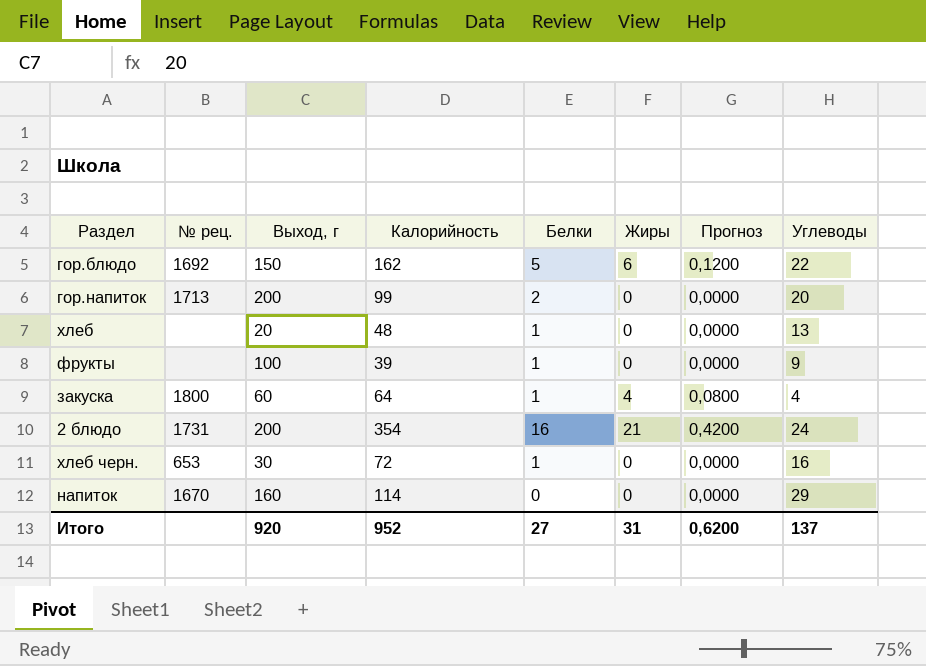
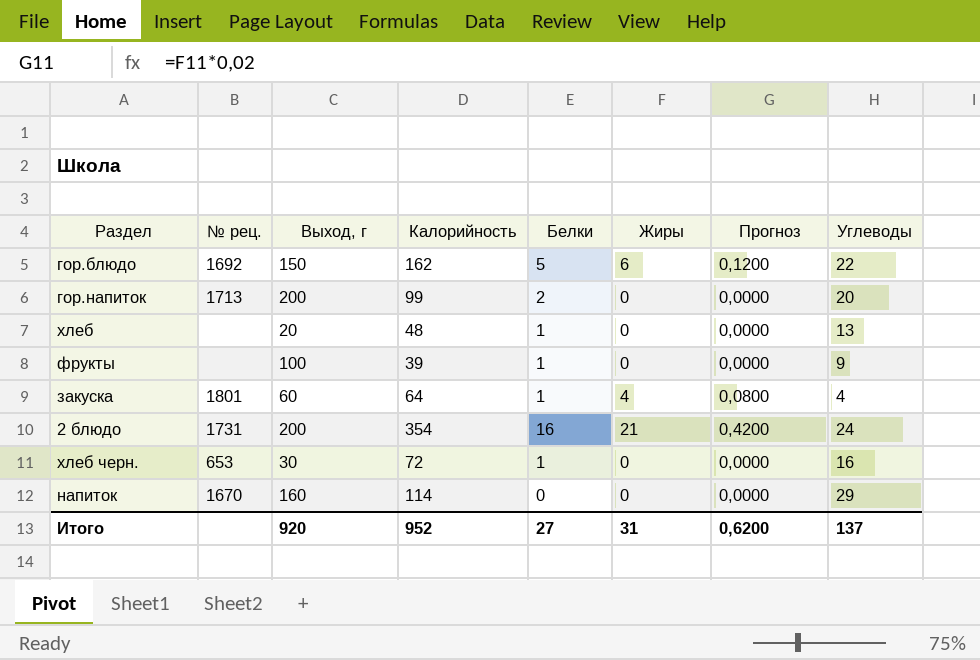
закуска | № рец.: 1800 -> 1801

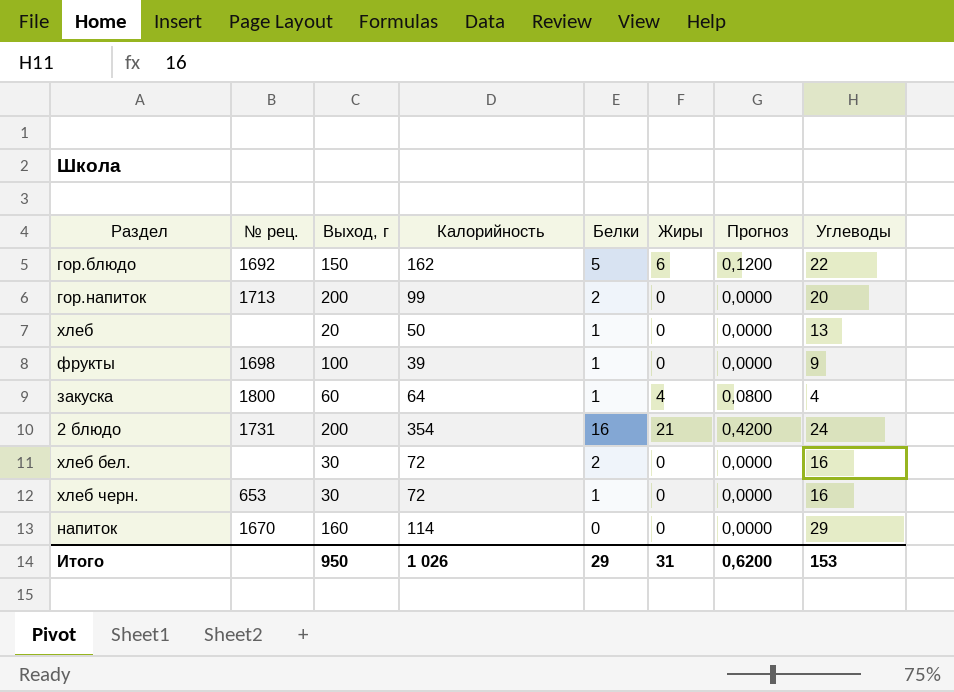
хлеб | Калорийность: 48 -> 50
фрукты | № рец.: none -> 1698
закуска | № рец.: 1801 -> 1800
row хлеб бел.: none -> none | 30 | 72 | 2 | 0 | 0,0000 | 16
Итого | Выход, г: 920 -> 950
Итого | Калорийность: 952 -> 1 026
Итого | Белки: 27 -> 29
Итого | Углеводы: 137 -> 153

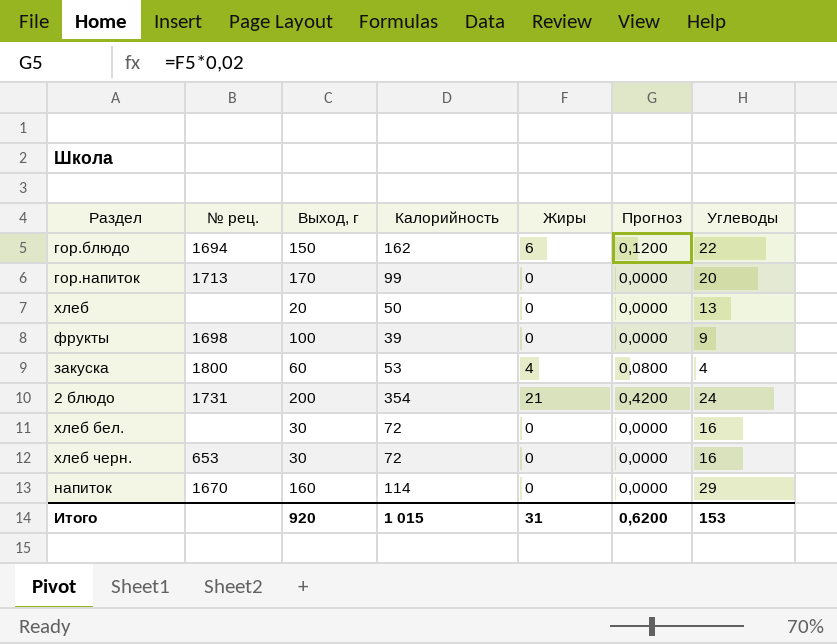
column Белки | position: 5 -> none
гор.блюдо | № рец.: 1692 -> 1694
гор.напиток | Выход, г: 200 -> 170
закуска | Калорийность: 64 -> 53
Итого | Выход, г: 950 -> 920
Итого | Калорийность: 1 026 -> 1 015

